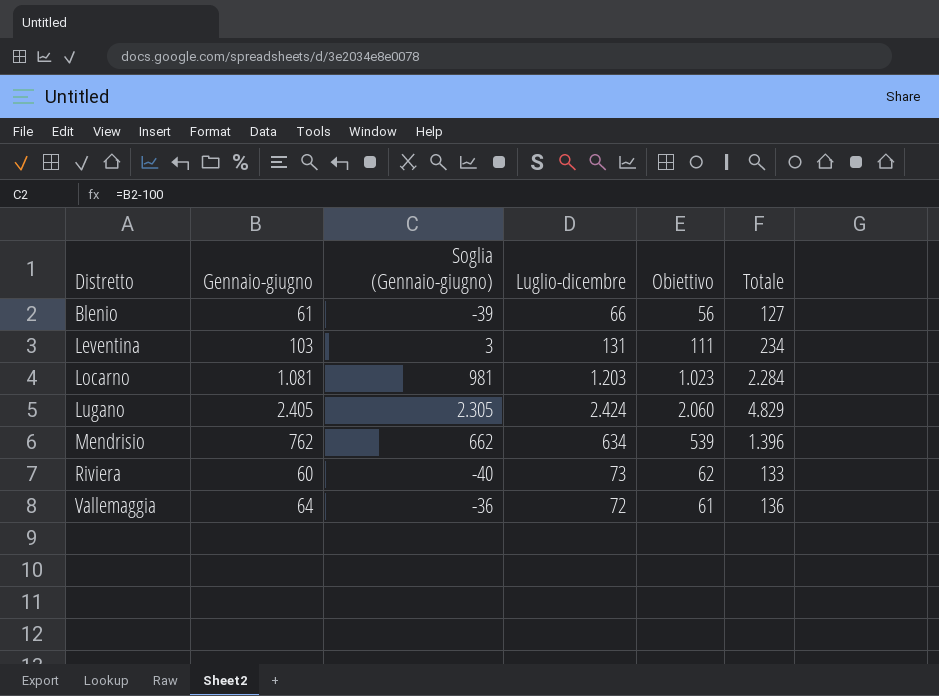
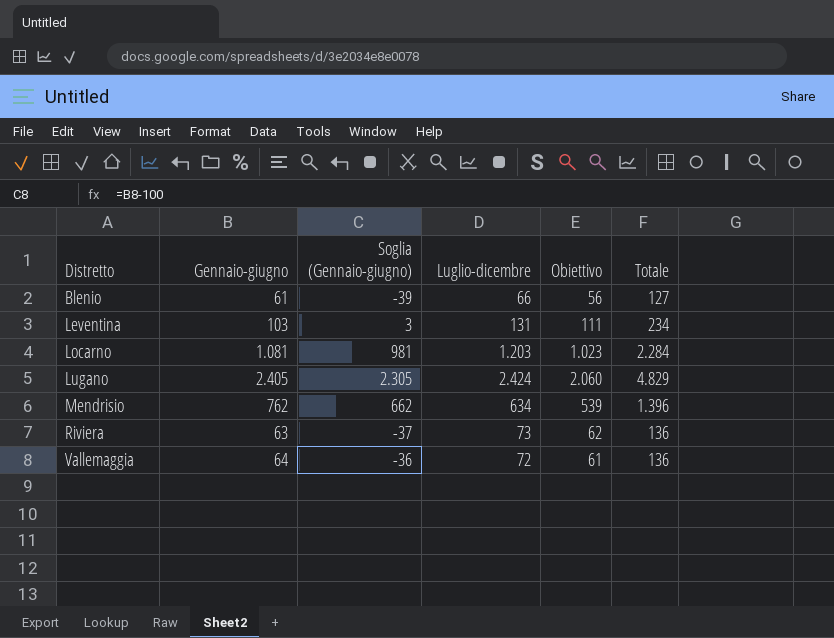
Riviera | Gennaio-giugno: 60 -> 63
Riviera | Soglia (Gennaio-giugno): -40 -> -37
Riviera | Totale: 133 -> 136

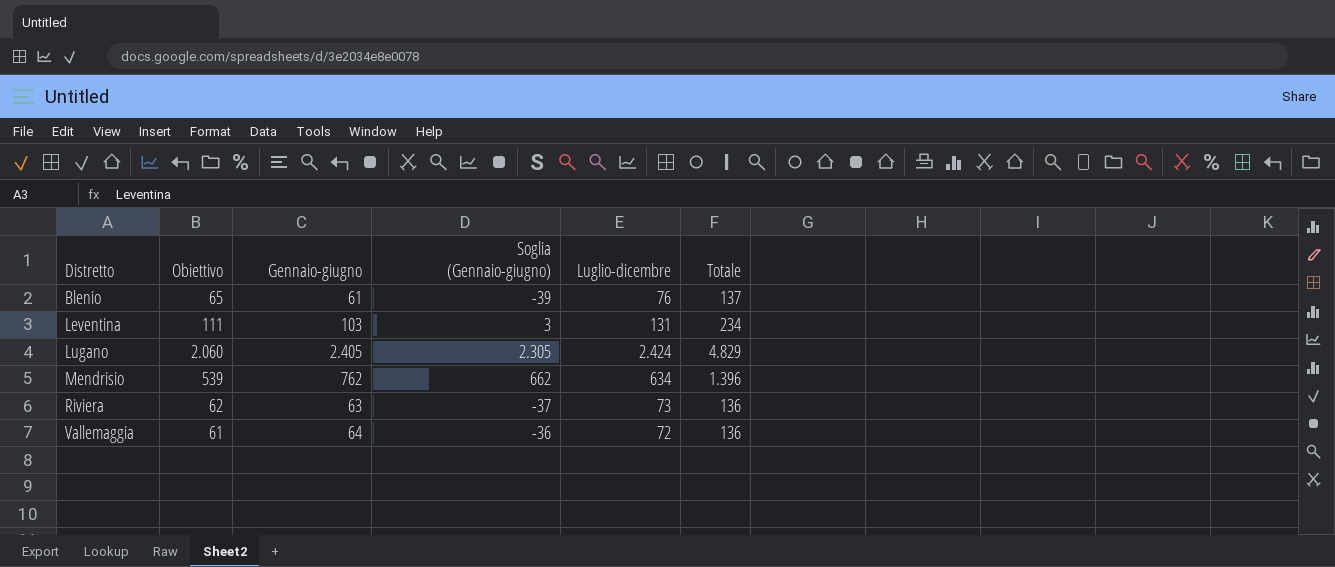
column Obiettivo | position: 5 -> 2
row Locarno: 1.081 | 981 | 1.203 | 1.023 | 2.284 -> none
Blenio | Obiettivo: 56 -> 65
Blenio | Luglio-dicembre: 66 -> 76
Blenio | Totale: 127 -> 137

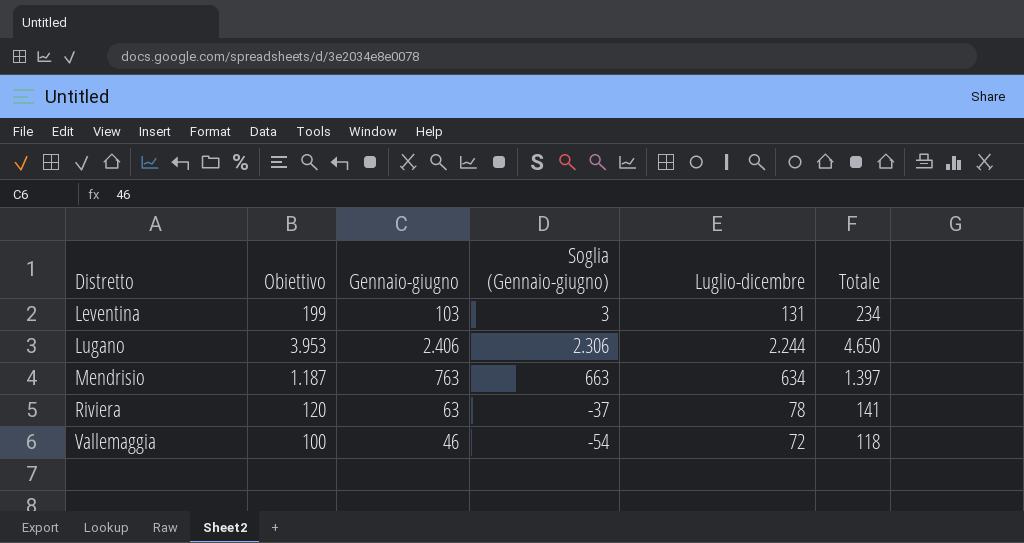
column Obiettivo | formula: [Luglio-dicembre] * 0,85 -> [Totale] * 0,85
row Blenio: 65 | 61 | -39 | 76 | 137 -> none
Lugano | Gennaio-giugno: 2.405 -> 2.406
Lugano | Soglia (Gennaio-giugno): 2.305 -> 2.306
Lugano | Luglio-dicembre: 2.424 -> 2.244
Lugano | Totale: 4.829 -> 4.650
Mendrisio | Gennaio-giugno: 762 -> 763
Mendrisio | Soglia (Gennaio-giugno): 662 -> 663
Mendrisio | Totale: 1.396 -> 1.397
Riviera | Luglio-dicembre: 73 -> 78
Riviera | Totale: 136 -> 141
Vallemaggia | Gennaio-giugno: 64 -> 46
Vallemaggia | Soglia (Gennaio-giugno): -36 -> -54
Vallemaggia | Totale: 136 -> 118

